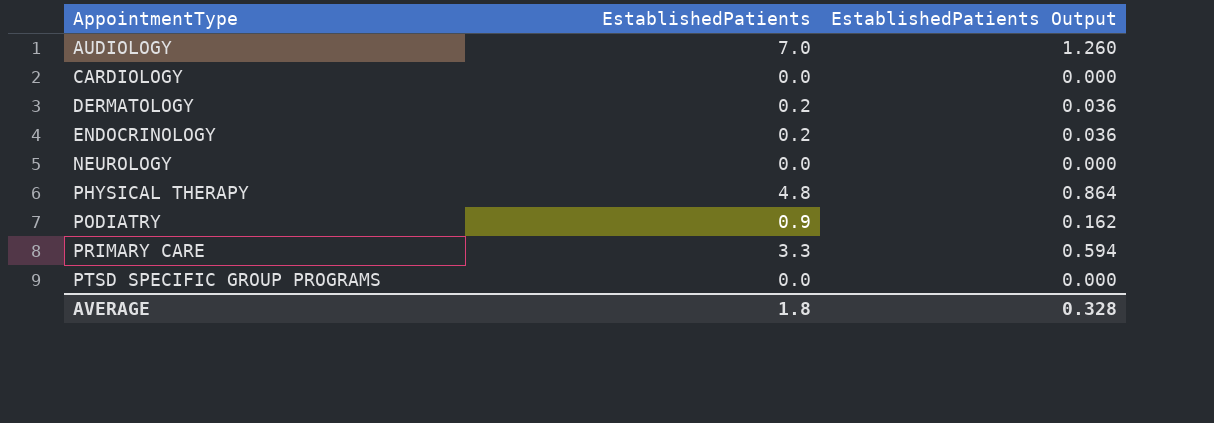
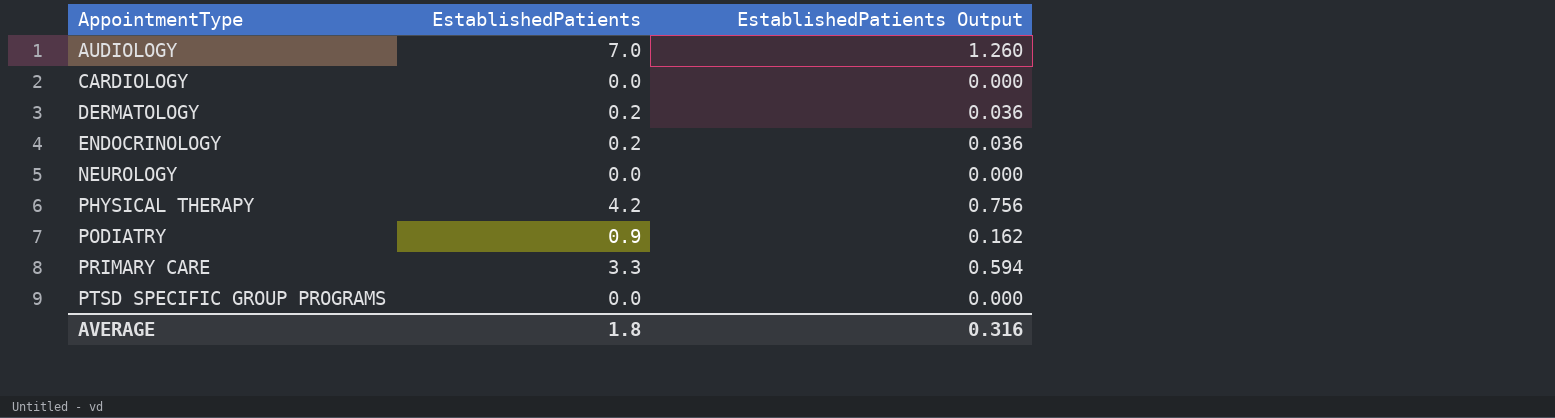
PHYSICAL THERAPY | EstablishedPatients: 4.8 -> 4.2
PHYSICAL THERAPY | EstablishedPatients Output: 0.864 -> 0.756
AVERAGE | EstablishedPatients Output: 0.328 -> 0.316

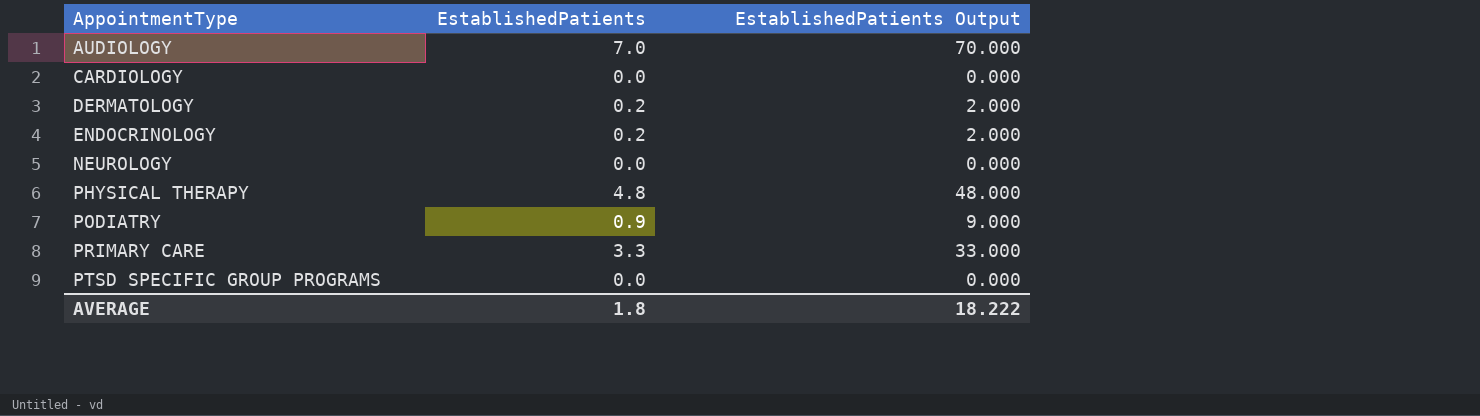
column EstablishedPatients Output | formula: [EstablishedPatients] * 0.18 -> [EstablishedPatients] * 10
PHYSICAL THERAPY | EstablishedPatients: 4.2 -> 4.8
AVERAGE | EstablishedPatients Output: 0.316 -> 18.222

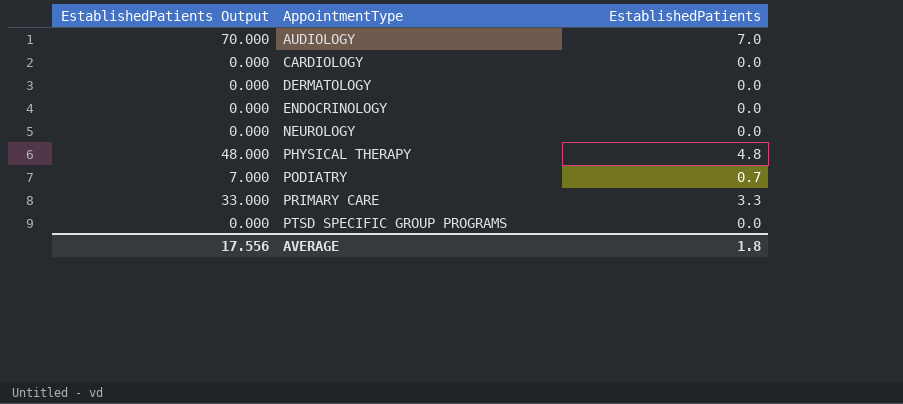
column EstablishedPatients Output | position: 3 -> 1
DERMATOLOGY | EstablishedPatients Output: 2.000 -> 0.000
DERMATOLOGY | EstablishedPatients: 0.2 -> 0.0
ENDOCRINOLOGY | EstablishedPatients Output: 2.000 -> 0.000
ENDOCRINOLOGY | EstablishedPatients: 0.2 -> 0.0
PODIATRY | EstablishedPatients Output: 9.000 -> 7.000
PODIATRY | EstablishedPatients: 0.9 -> 0.7
AVERAGE | EstablishedPatients Output: 18.222 -> 17.556

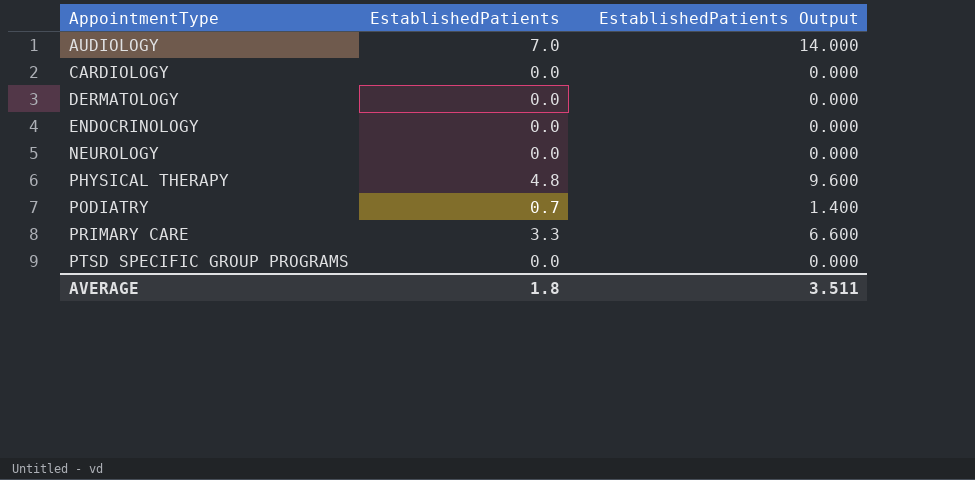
column EstablishedPatients Output | formula: [EstablishedPatients] * 10 -> [EstablishedPatients] * 2
column EstablishedPatients Output | position: 1 -> 3
AVERAGE | EstablishedPatients Output: 17.556 -> 3.511

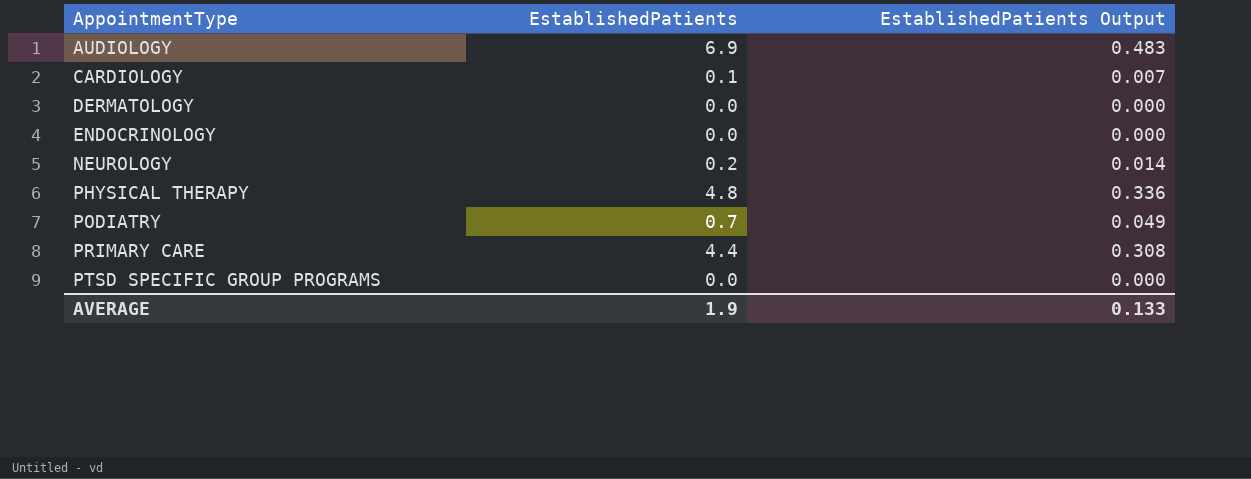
column EstablishedPatients Output | formula: [EstablishedPatients] * 2 -> [EstablishedPatients] * 0.07
AUDIOLOGY | EstablishedPatients: 7.0 -> 6.9
CARDIOLOGY | EstablishedPatients: 0.0 -> 0.1
NEUROLOGY | EstablishedPatients: 0.0 -> 0.2
PRIMARY CARE | EstablishedPatients: 3.3 -> 4.4
AVERAGE | EstablishedPatients: 1.8 -> 1.9
AVERAGE | EstablishedPatients Output: 3.511 -> 0.133

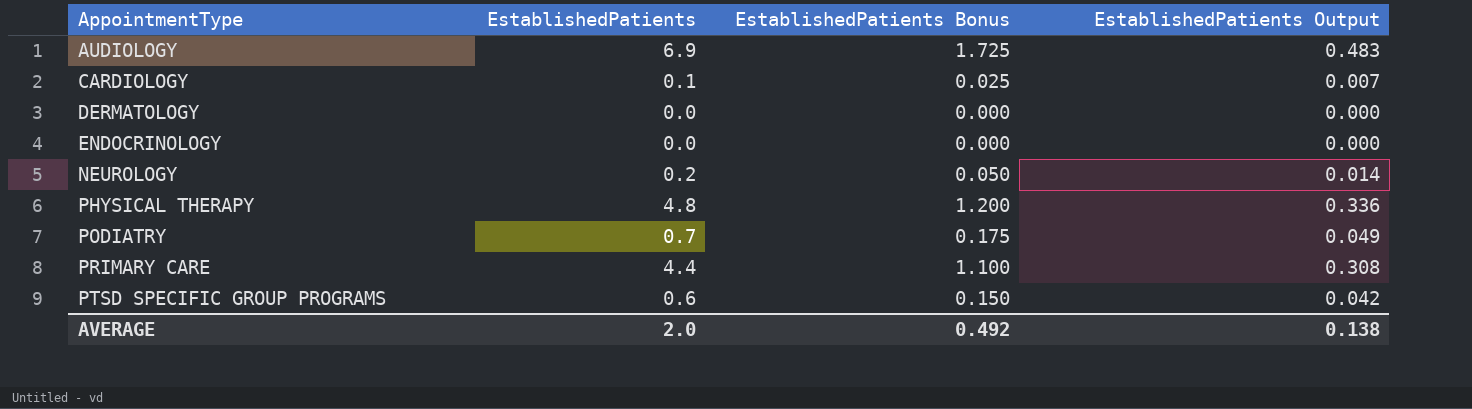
column EstablishedPatients Bonus | formula: none -> [EstablishedPatients] * 0.25
PTSD SPECIFIC GROUP PROGRAMS | EstablishedPatients: 0.0 -> 0.6
PTSD SPECIFIC GROUP PROGRAMS | EstablishedPatients Output: 0.000 -> 0.042
AVERAGE | EstablishedPatients: 1.9 -> 2.0
AVERAGE | EstablishedPatients Output: 0.133 -> 0.138

